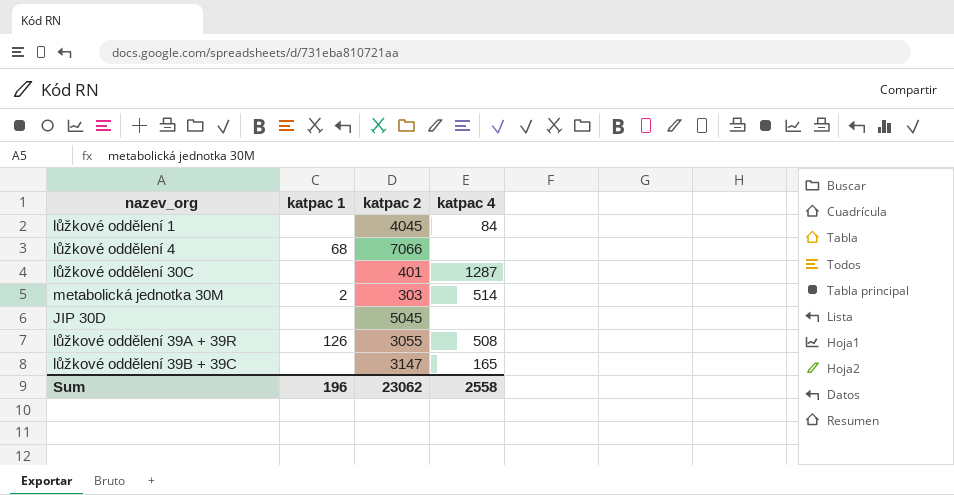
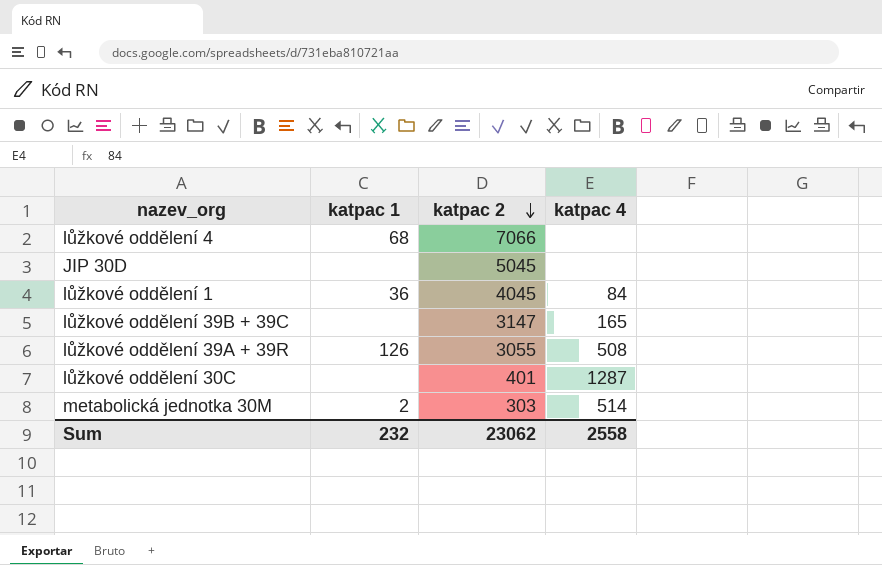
row order: none -> katpac 2 descending
lůžkové oddělení 1 | katpac 1: none -> 36
Sum | katpac 1: 196 -> 232

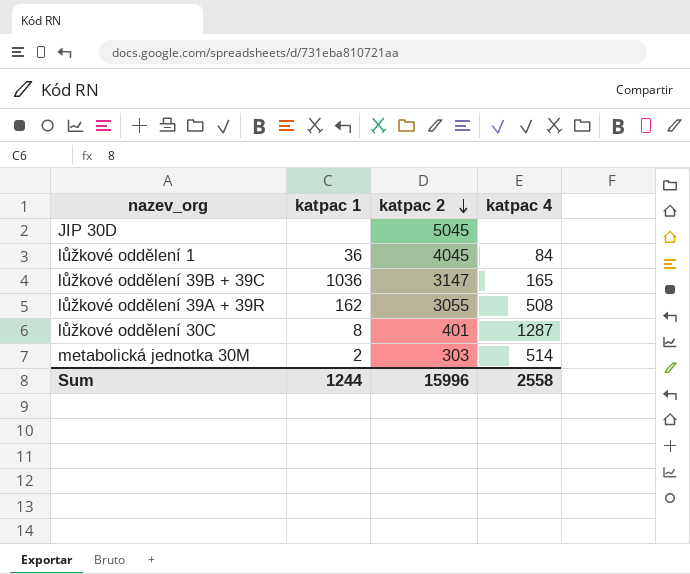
row lůžkové oddělení 4: 68 | 7066 | none -> none
lůžkové oddělení 39B + 39C | katpac 1: none -> 1036
lůžkové oddělení 39A + 39R | katpac 1: 126 -> 162
lůžkové oddělení 30C | katpac 1: none -> 8
Sum | katpac 1: 232 -> 1244
Sum | katpac 2: 23062 -> 15996

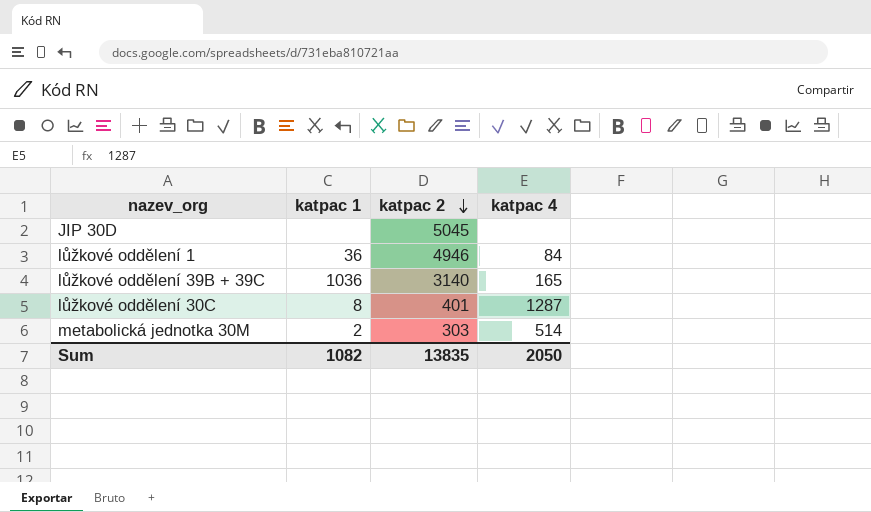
row lůžkové oddělení 39A + 39R: 162 | 3055 | 508 -> none
lůžkové oddělení 1 | katpac 2: 4045 -> 4946
lůžkové oddělení 39B + 39C | katpac 2: 3147 -> 3140
Sum | katpac 1: 1244 -> 1082
Sum | katpac 2: 15996 -> 13835
Sum | katpac 4: 2558 -> 2050

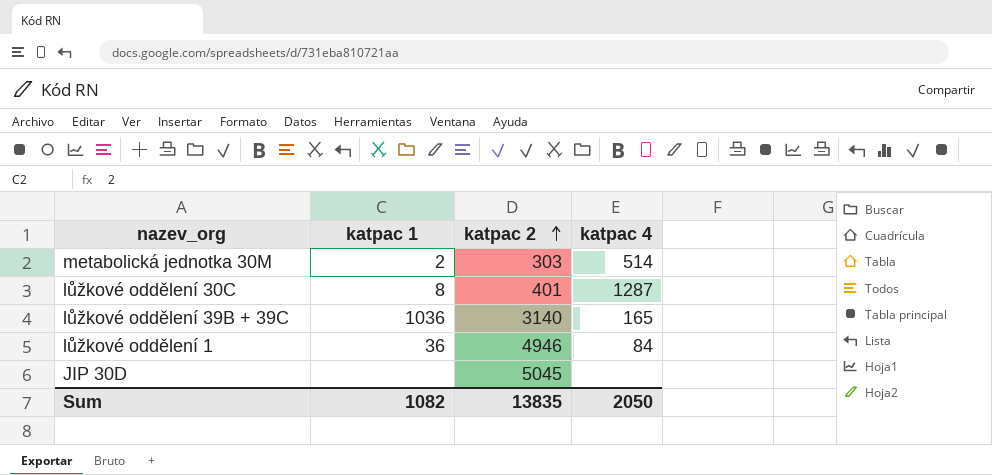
row order: katpac 2 descending -> katpac 2 ascending

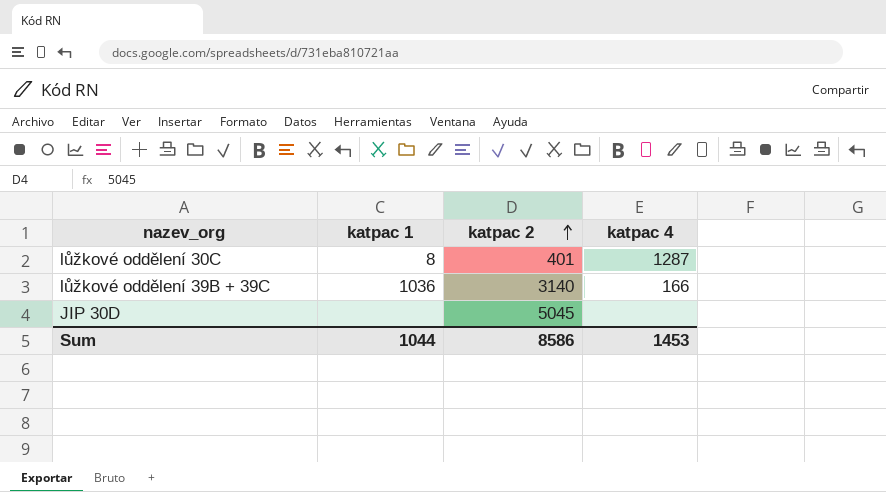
row metabolická jednotka 30M: 2 | 303 | 514 -> none
row lůžkové oddělení 1: 36 | 4946 | 84 -> none
lůžkové oddělení 39B + 39C | katpac 4: 165 -> 166
Sum | katpac 1: 1082 -> 1044
Sum | katpac 2: 13835 -> 8586
Sum | katpac 4: 2050 -> 1453

